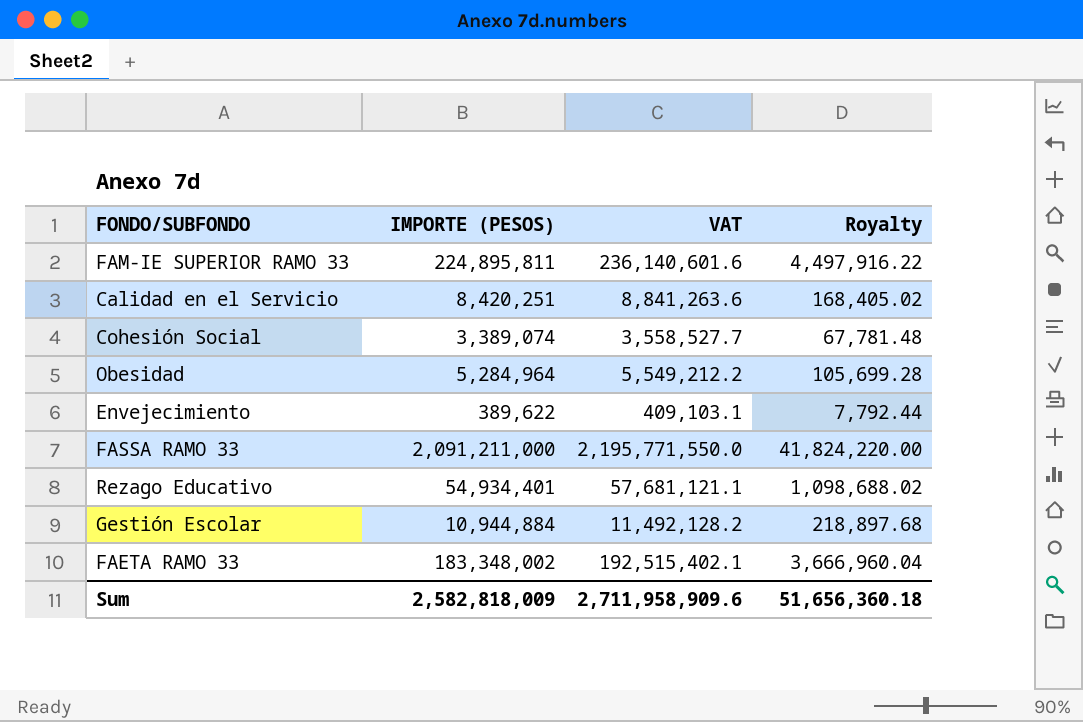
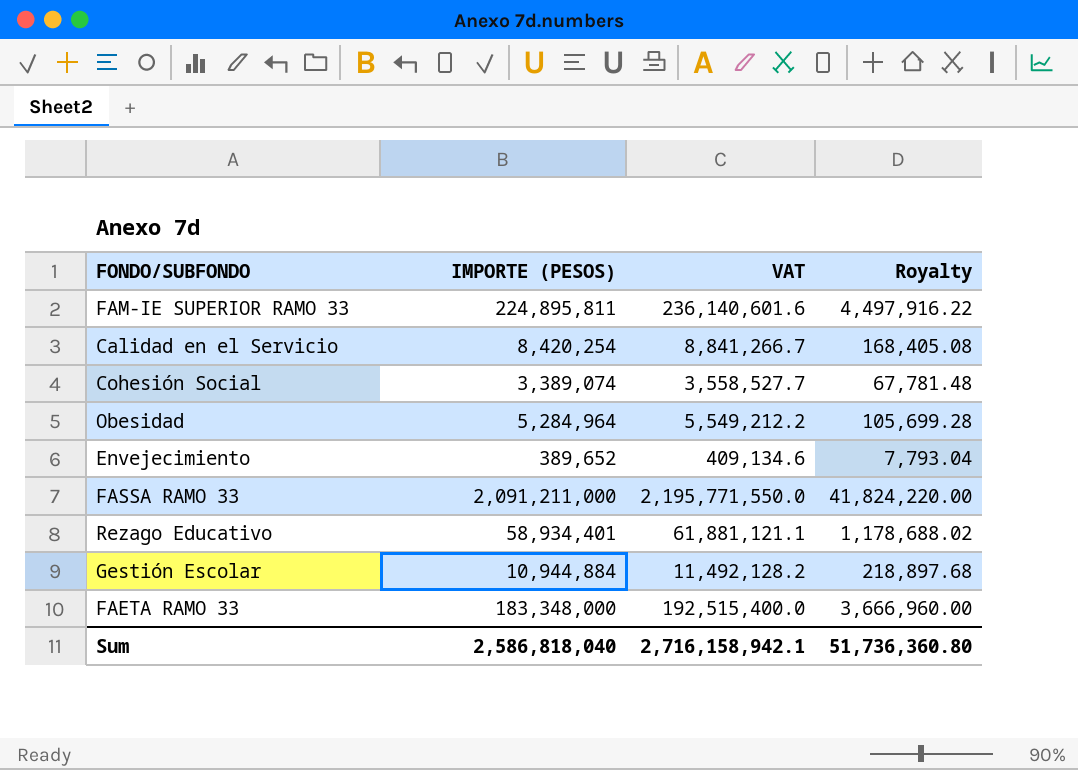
Calidad en el Servicio | IMPORTE (PESOS): 8,420,251 -> 8,420,254
Calidad en el Servicio | VAT: 8,841,263.6 -> 8,841,266.7
Calidad en el Servicio | Royalty: 168,405.02 -> 168,405.08
Envejecimiento | IMPORTE (PESOS): 389,622 -> 389,652
Envejecimiento | VAT: 409,103.1 -> 409,134.6
Envejecimiento | Royalty: 7,792.44 -> 7,793.04
Rezago Educativo | IMPORTE (PESOS): 54,934,401 -> 58,934,401
Rezago Educativo | VAT: 57,681,121.1 -> 61,881,121.1
Rezago Educativo | Royalty: 1,098,688.02 -> 1,178,688.02
FAETA RAMO 33 | IMPORTE (PESOS): 183,348,002 -> 183,348,000
FAETA RAMO 33 | VAT: 192,515,402.1 -> 192,515,400.0
FAETA RAMO 33 | Royalty: 3,666,960.04 -> 3,666,960.00
Sum | IMPORTE (PESOS): 2,582,818,009 -> 2,586,818,040
Sum | VAT: 2,711,958,909.6 -> 2,716,158,942.1
Sum | Royalty: 51,656,360.18 -> 51,736,360.80

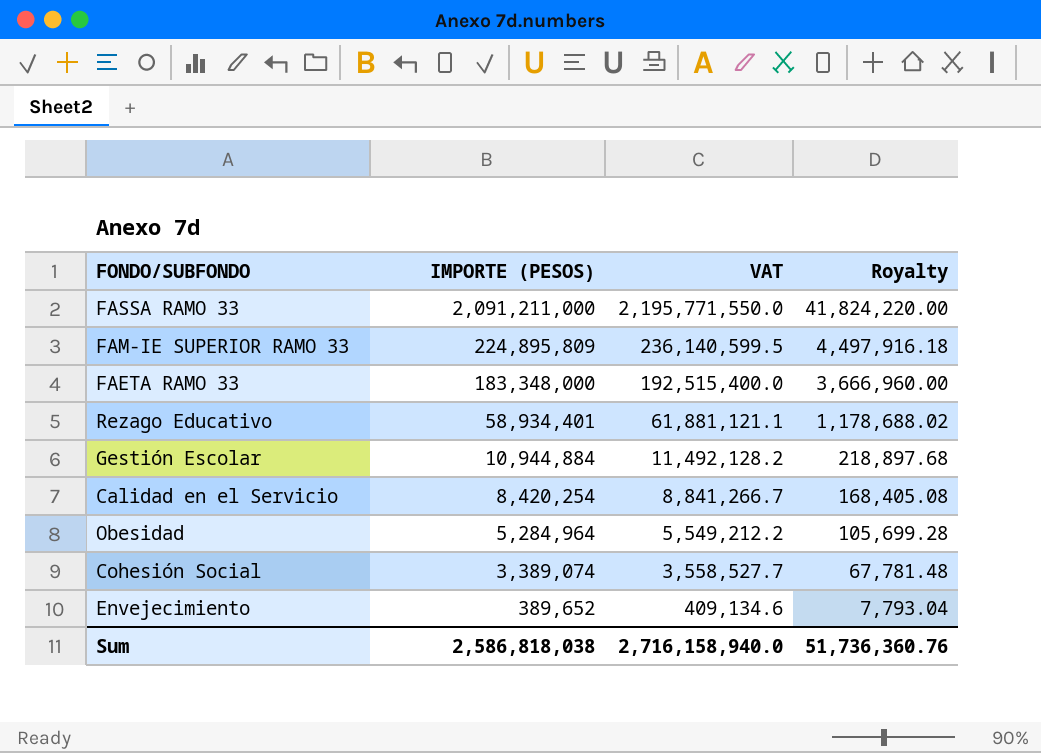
row order: none -> IMPORTE (PESOS) descending
FAM-IE SUPERIOR RAMO 33 | IMPORTE (PESOS): 224,895,811 -> 224,895,809
FAM-IE SUPERIOR RAMO 33 | VAT: 236,140,601.6 -> 236,140,599.5
FAM-IE SUPERIOR RAMO 33 | Royalty: 4,497,916.22 -> 4,497,916.18
Sum | IMPORTE (PESOS): 2,586,818,040 -> 2,586,818,038
Sum | VAT: 2,716,158,942.1 -> 2,716,158,940.0
Sum | Royalty: 51,736,360.80 -> 51,736,360.76

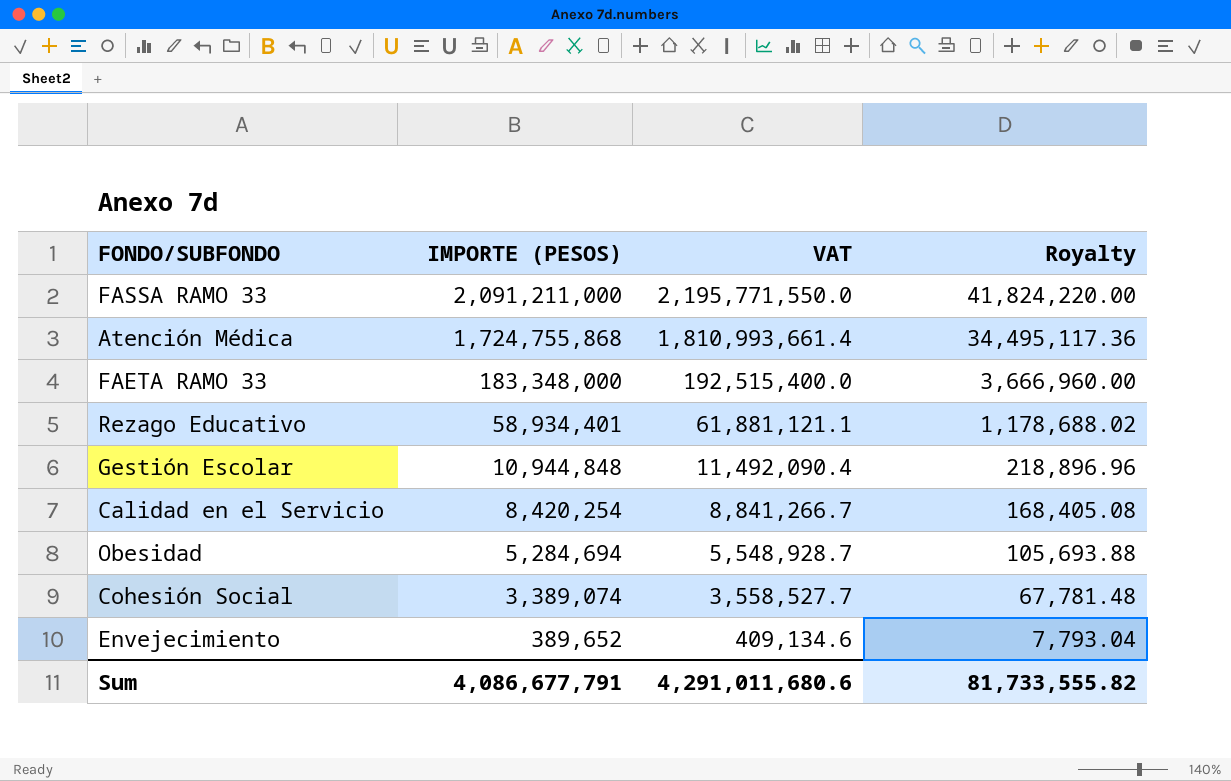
row FAM-IE SUPERIOR RAMO 33: 224,895,809 | 236,140,599.5 | 4,497,916.18 -> none
row Atención Médica: none -> 1,724,755,868 | 1,810,993,661.4 | 34,495,117.36
Gestión Escolar | IMPORTE (PESOS): 10,944,884 -> 10,944,848
Gestión Escolar | VAT: 11,492,128.2 -> 11,492,090.4
Gestión Escolar | Royalty: 218,897.68 -> 218,896.96
Obesidad | IMPORTE (PESOS): 5,284,964 -> 5,284,694
Obesidad | VAT: 5,549,212.2 -> 5,548,928.7
Obesidad | Royalty: 105,699.28 -> 105,693.88
Sum | IMPORTE (PESOS): 2,586,818,038 -> 4,086,677,791
Sum | VAT: 2,716,158,940.0 -> 4,291,011,680.6
Sum | Royalty: 51,736,360.76 -> 81,733,555.82

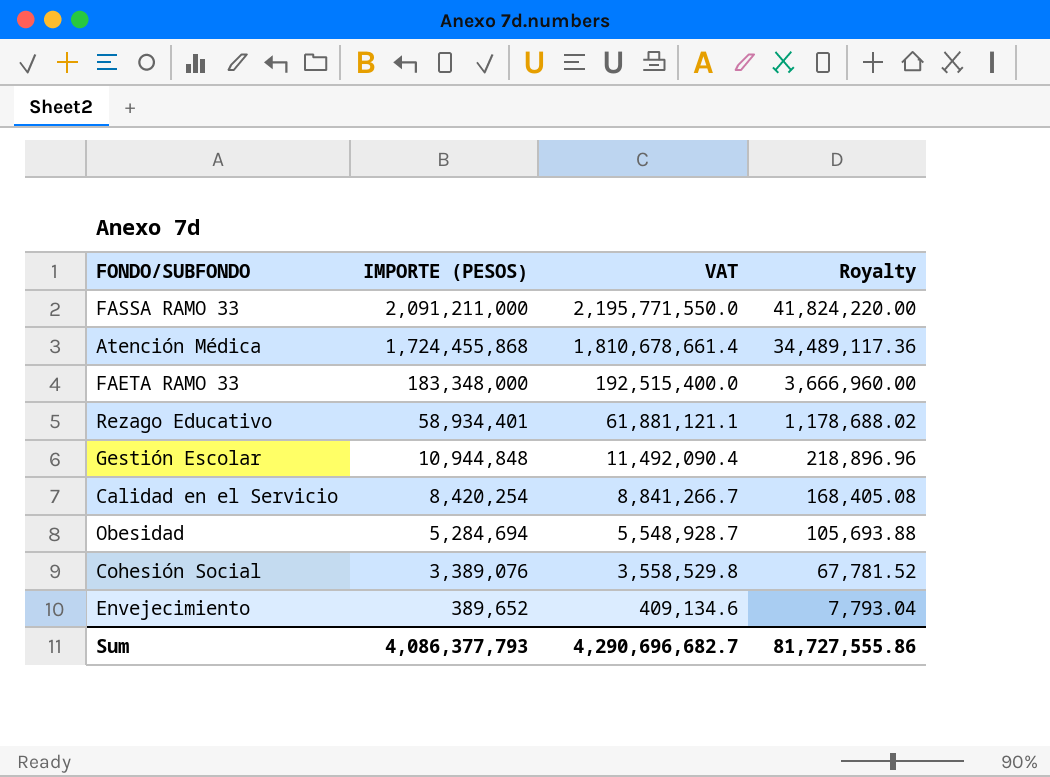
Atención Médica | IMPORTE (PESOS): 1,724,755,868 -> 1,724,455,868
Atención Médica | VAT: 1,810,993,661.4 -> 1,810,678,661.4
Atención Médica | Royalty: 34,495,117.36 -> 34,489,117.36
Cohesión Social | IMPORTE (PESOS): 3,389,074 -> 3,389,076
Cohesión Social | VAT: 3,558,527.7 -> 3,558,529.8
Cohesión Social | Royalty: 67,781.48 -> 67,781.52
Sum | IMPORTE (PESOS): 4,086,677,791 -> 4,086,377,793
Sum | VAT: 4,291,011,680.6 -> 4,290,696,682.7
Sum | Royalty: 81,733,555.82 -> 81,727,555.86

